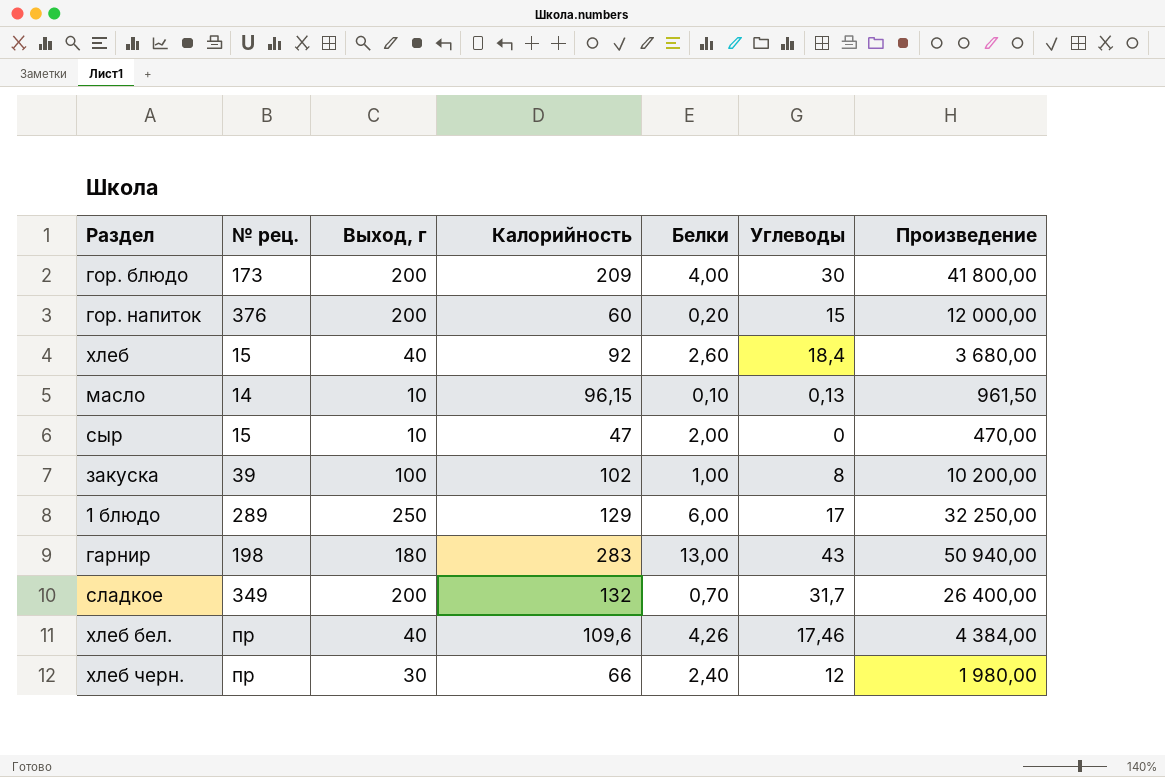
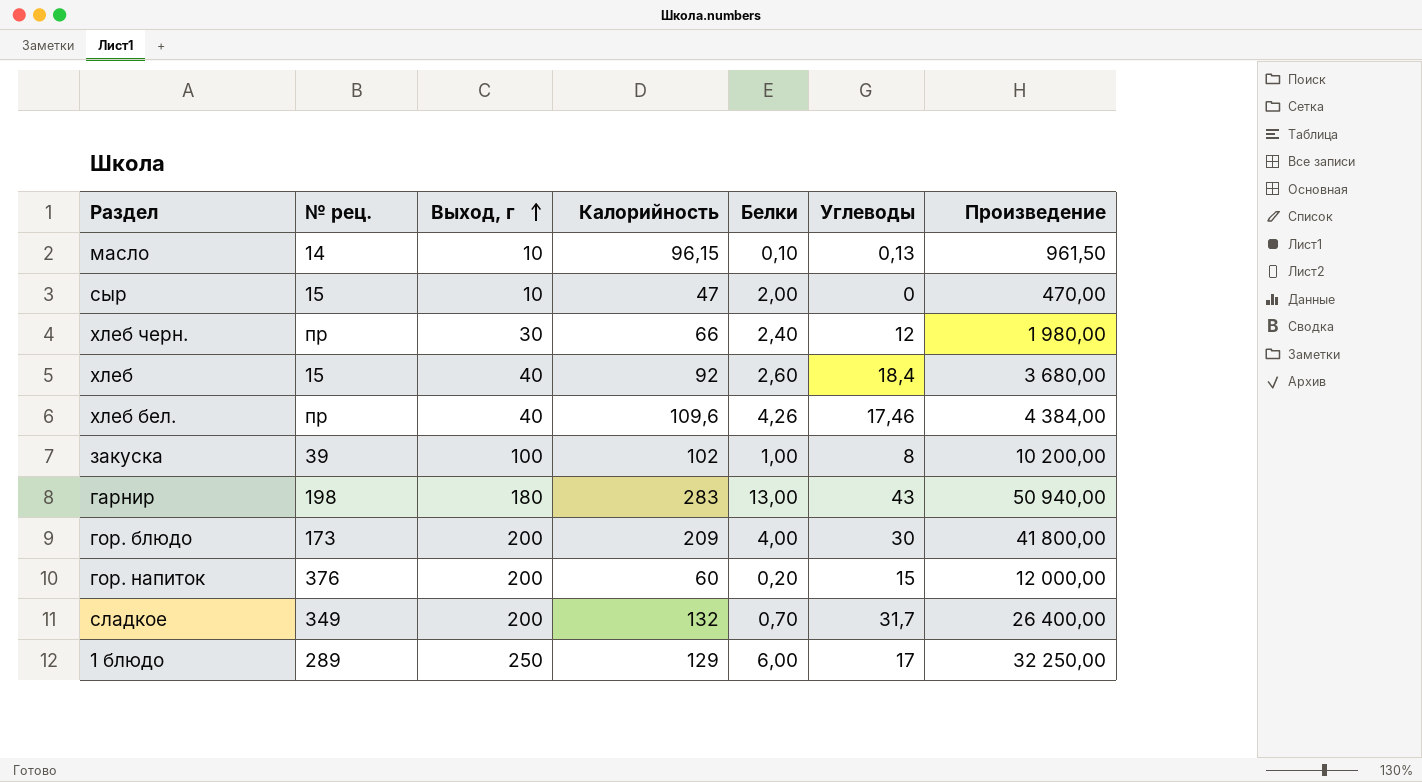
row order: none -> Выход, г ascending

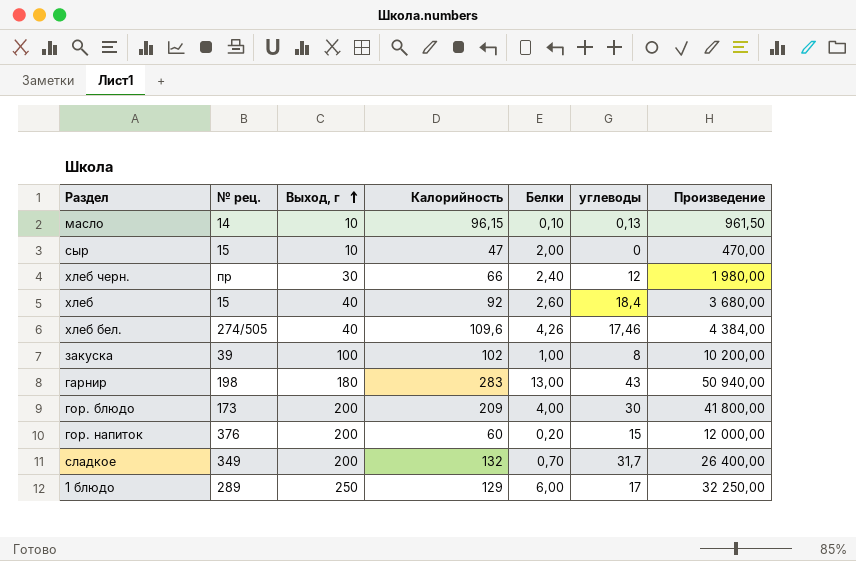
column name: Углеводы -> углеводы
хлеб бел. | № рец.: пр -> 274/505

